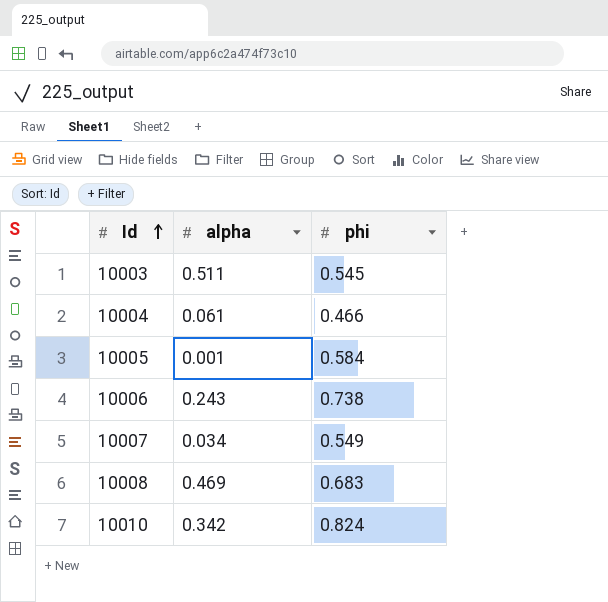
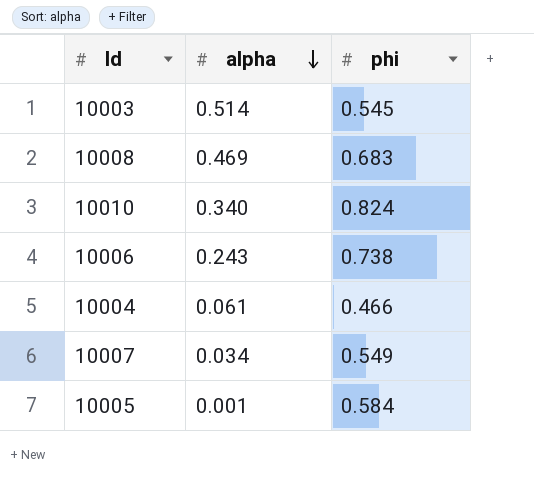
row order: Id ascending -> alpha descending
10003 | alpha: 0.511 -> 0.514
10010 | alpha: 0.342 -> 0.340

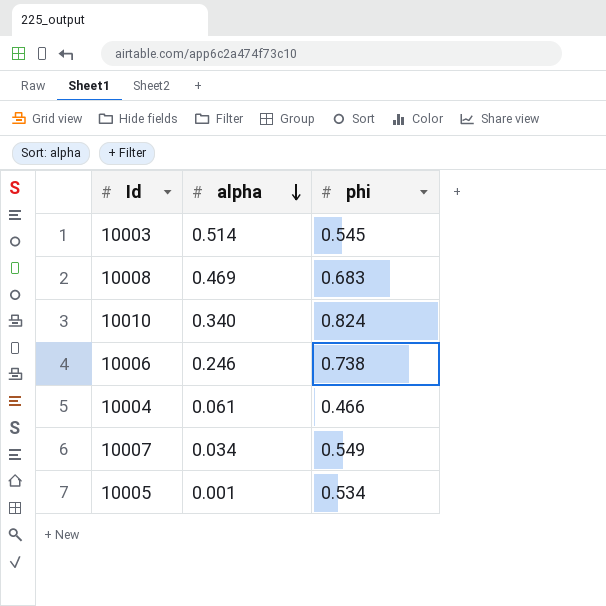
10006 | alpha: 0.243 -> 0.246
10005 | phi: 0.584 -> 0.534

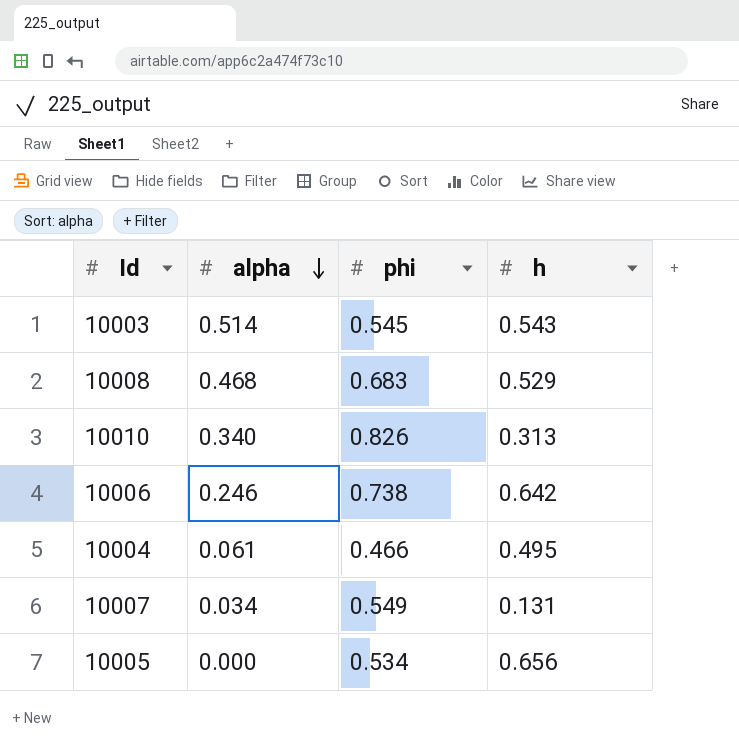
column h | position: none -> 4
10008 | alpha: 0.469 -> 0.468
10010 | phi: 0.824 -> 0.826
10005 | alpha: 0.001 -> 0.000

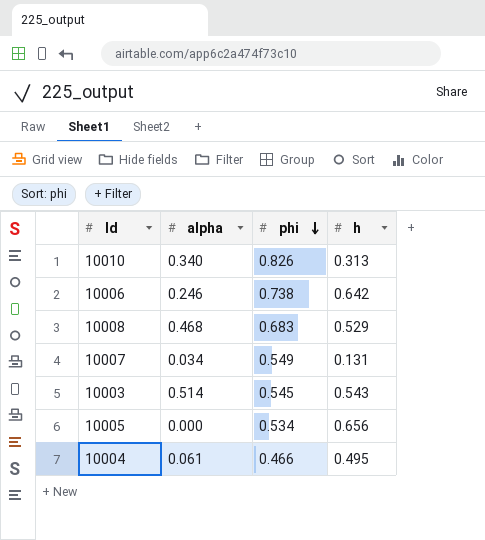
row order: alpha descending -> phi descending

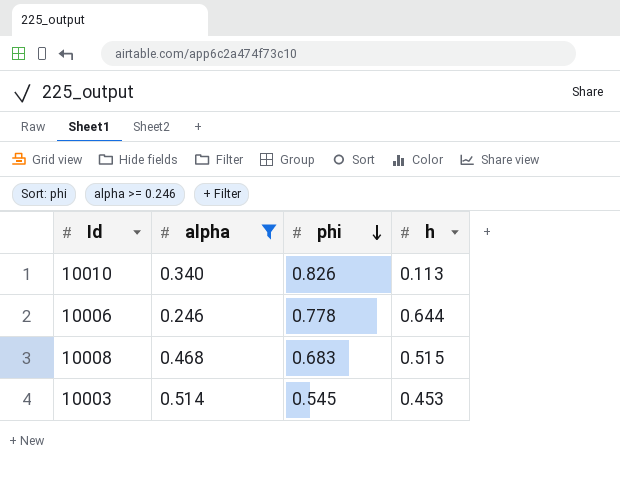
filter: none -> alpha >= 0.246
10010 | h: 0.313 -> 0.113
10006 | phi: 0.738 -> 0.778
10006 | h: 0.642 -> 0.644
10008 | h: 0.529 -> 0.515
10003 | h: 0.543 -> 0.453

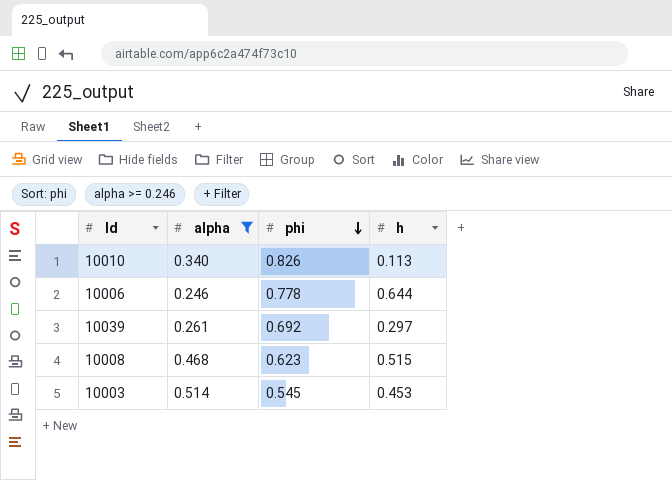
row 10039: none -> 0.261 | 0.692 | 0.297
10008 | phi: 0.683 -> 0.623

